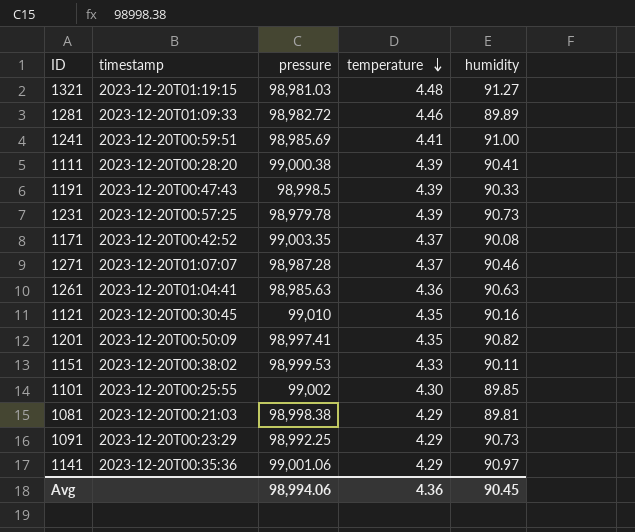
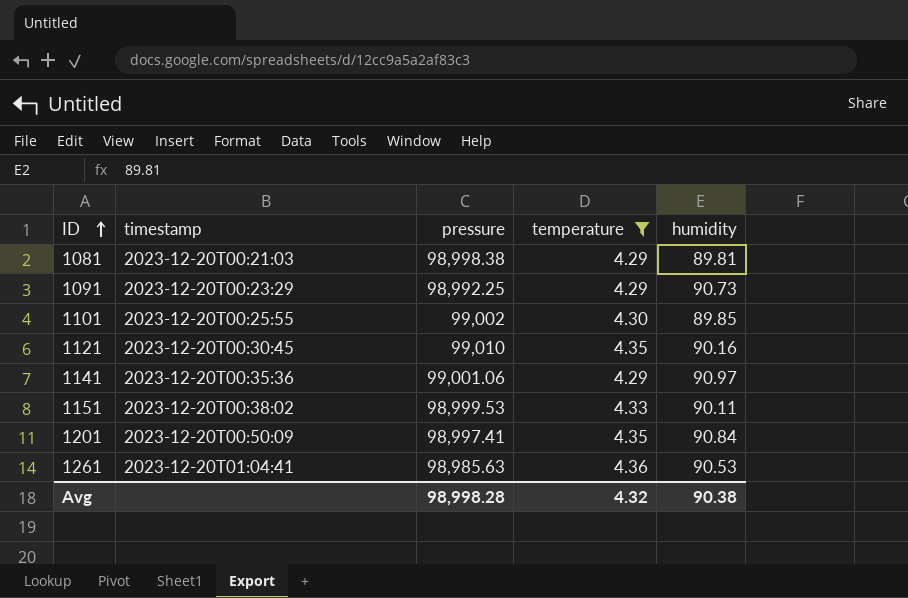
filter: none -> temperature <= 4.36
row order: temperature descending -> ID ascending
1201 | humidity: 90.82 -> 90.84
1261 | humidity: 90.63 -> 90.53
Avg | pressure: 98,994.06 -> 98,998.28
Avg | temperature: 4.36 -> 4.32
Avg | humidity: 90.45 -> 90.38

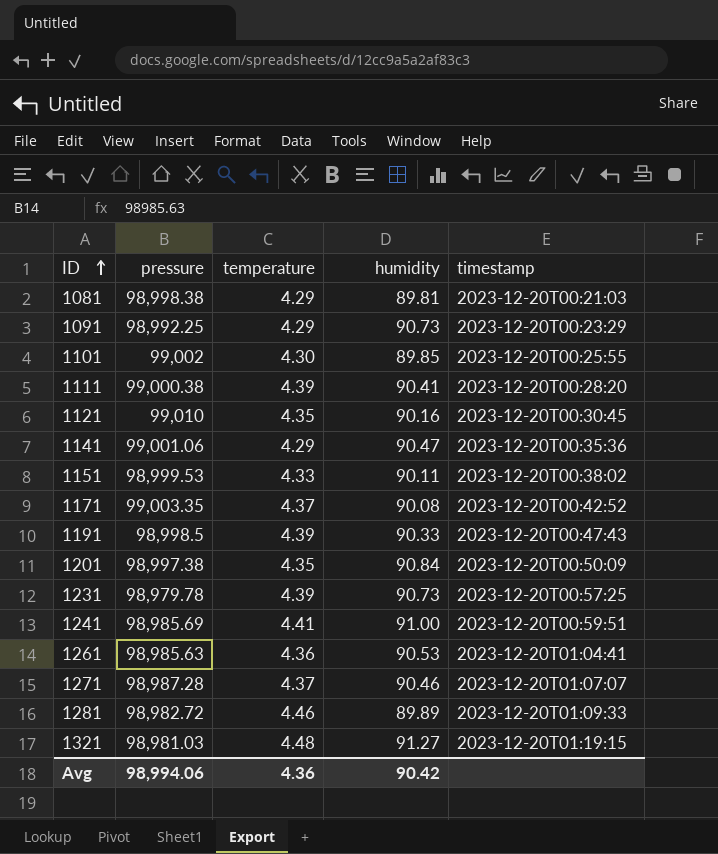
filter: temperature <= 4.36 -> none
column timestamp | position: 2 -> 5
1141 | humidity: 90.97 -> 90.47
1201 | pressure: 98,997.41 -> 98,997.38
Avg | pressure: 98,998.28 -> 98,994.06
Avg | temperature: 4.32 -> 4.36
Avg | humidity: 90.38 -> 90.42

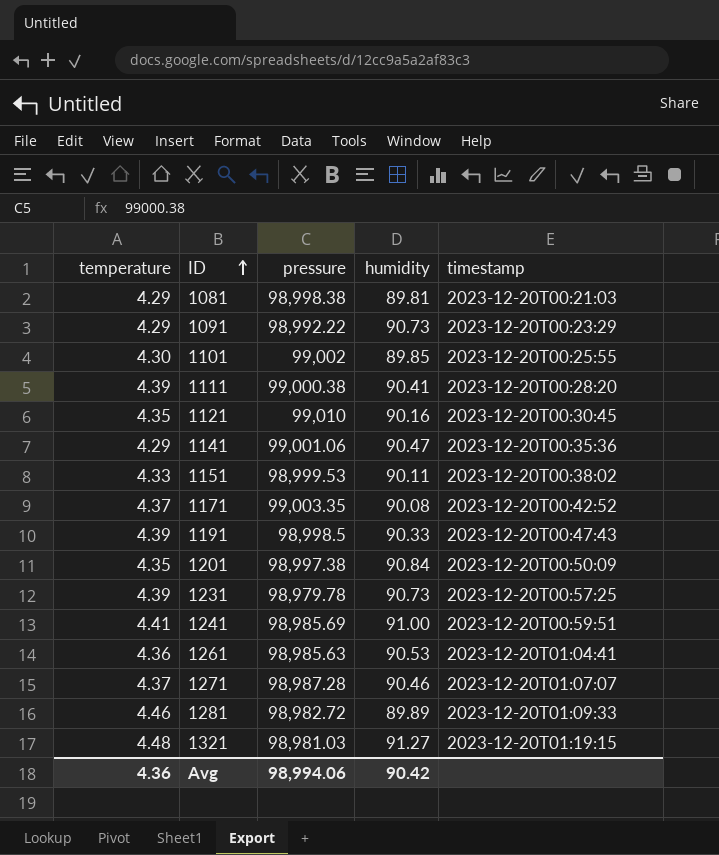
column temperature | position: 3 -> 1
1091 | pressure: 98,992.25 -> 98,992.22

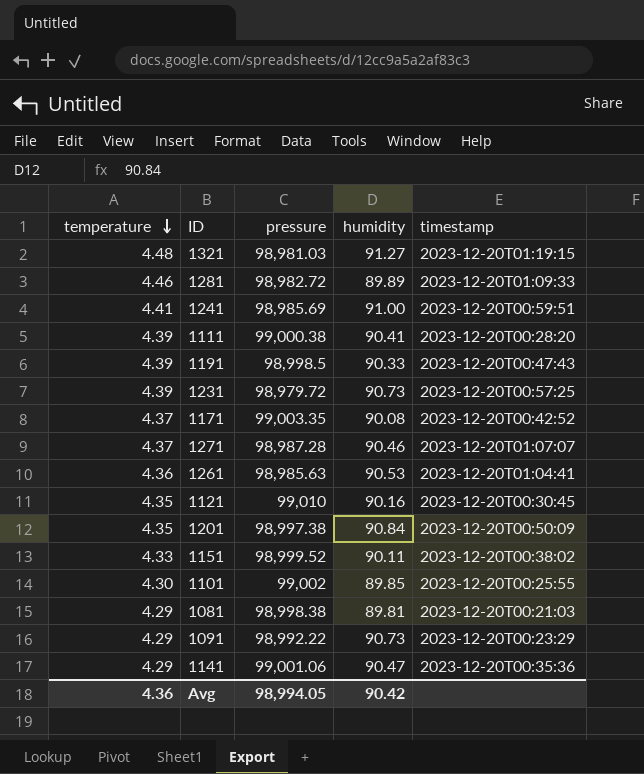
row order: ID ascending -> temperature descending
1231 | pressure: 98,979.78 -> 98,979.72
1151 | pressure: 98,999.53 -> 98,999.52
Avg | pressure: 98,994.06 -> 98,994.05

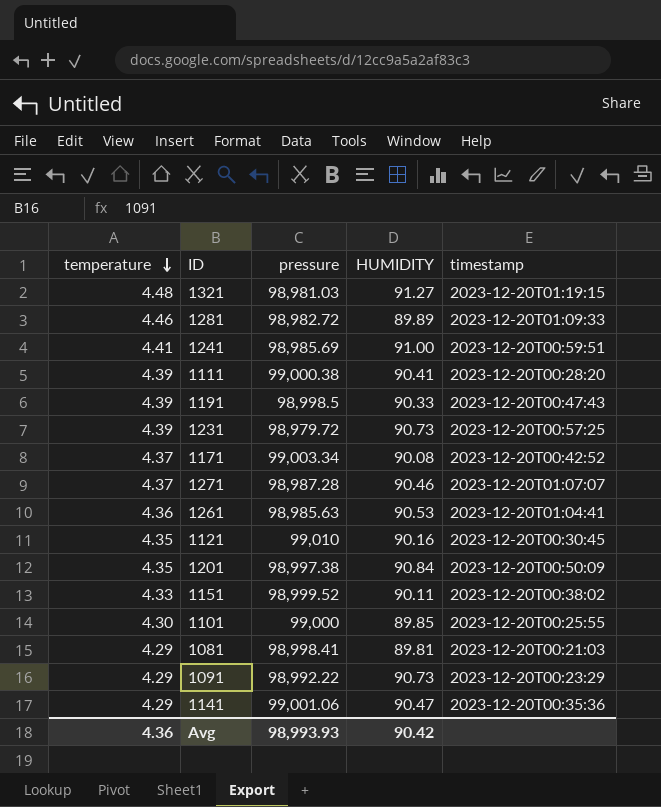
column name: humidity -> HUMIDITY
1171 | pressure: 99,003.35 -> 99,003.34
1101 | pressure: 99,002 -> 99,000
1081 | pressure: 98,998.38 -> 98,998.41
Avg | pressure: 98,994.05 -> 98,993.93

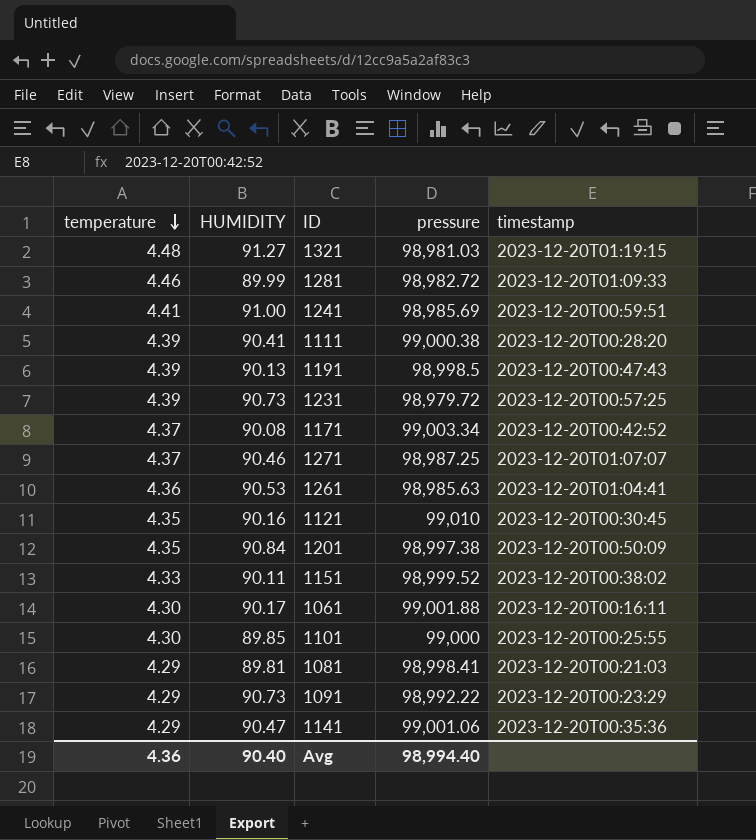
column HUMIDITY | position: 4 -> 2
1281 | HUMIDITY: 89.89 -> 89.99
1191 | HUMIDITY: 90.33 -> 90.13
1271 | pressure: 98,987.28 -> 98,987.25
row 1061: none -> 4.30 | 90.17 | 99,001.88 | 2023-12-20T00:16:11
Avg | HUMIDITY: 90.42 -> 90.40
Avg | pressure: 98,993.93 -> 98,994.40

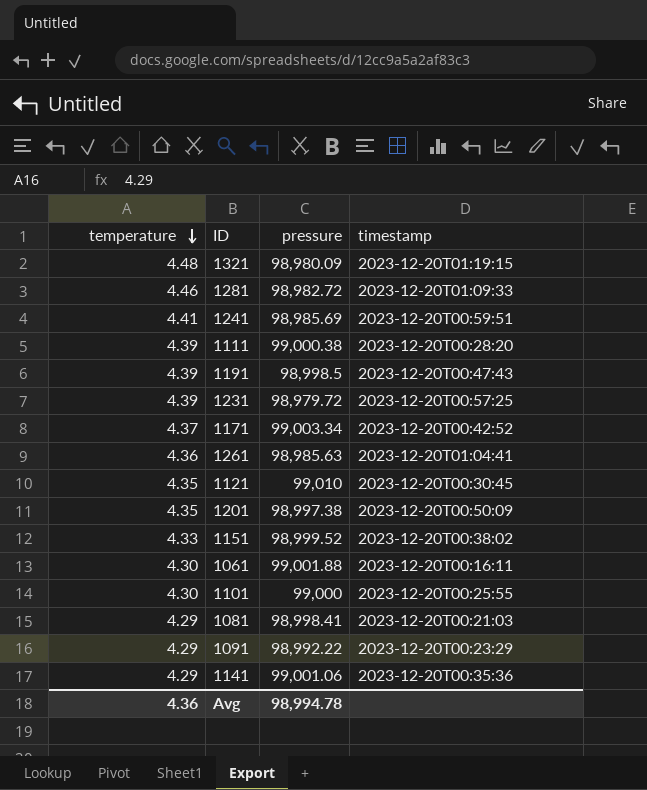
column HUMIDITY | position: 2 -> none
row 1271: 4.37 | 90.46 | 98,987.25 | 2023-12-20T01:07:07 -> none
1321 | pressure: 98,981.03 -> 98,980.09
Avg | pressure: 98,994.40 -> 98,994.78

